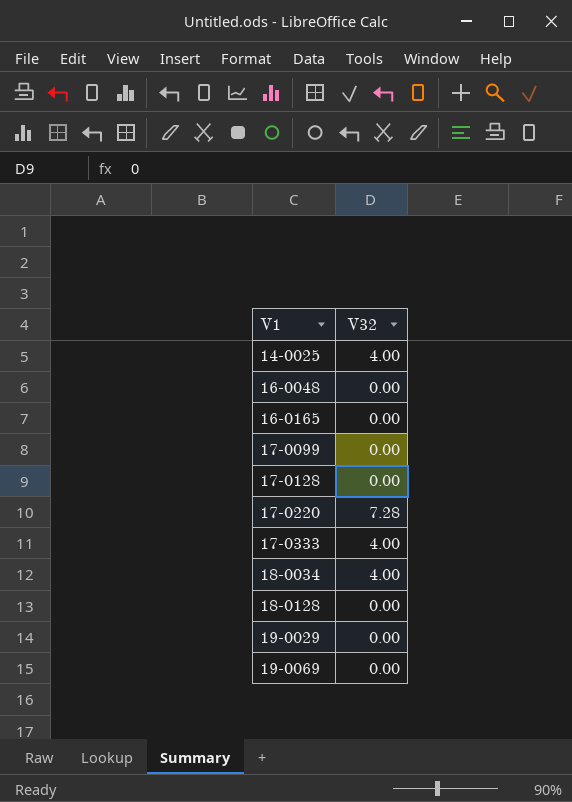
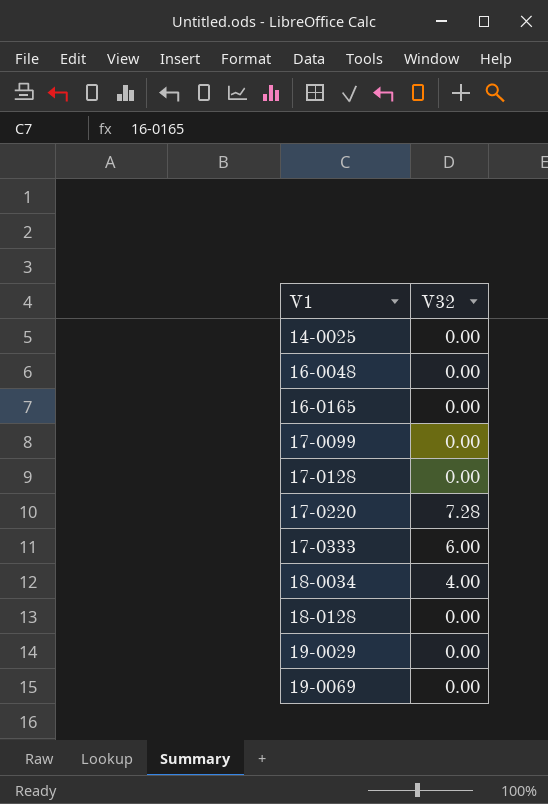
14-0025 | V32: 4.00 -> 0.00
17-0333 | V32: 4.00 -> 6.00

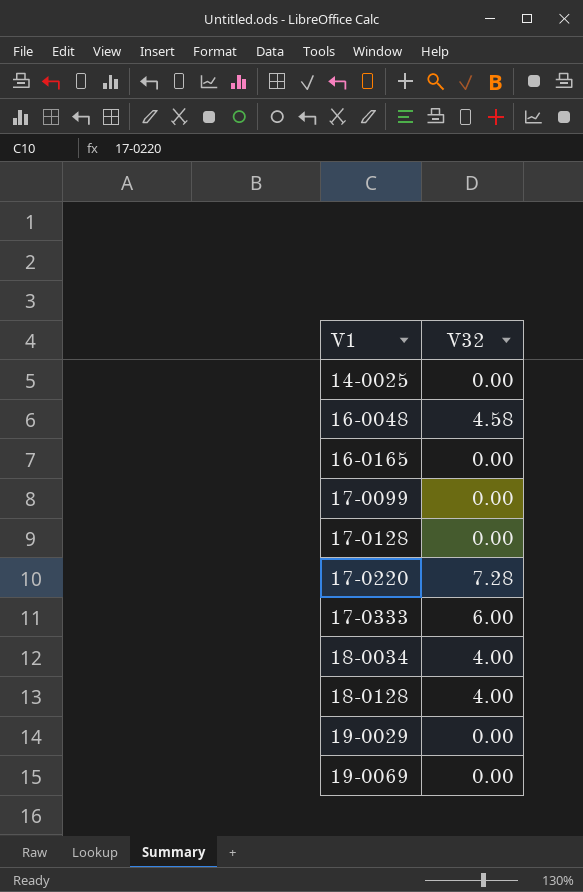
16-0048 | V32: 0.00 -> 4.58
18-0128 | V32: 0.00 -> 4.00

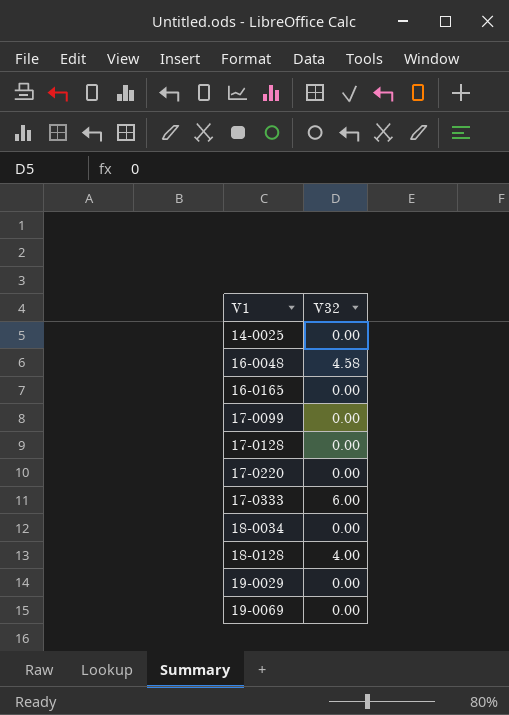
17-0220 | V32: 7.28 -> 0.00
18-0034 | V32: 4.00 -> 0.00

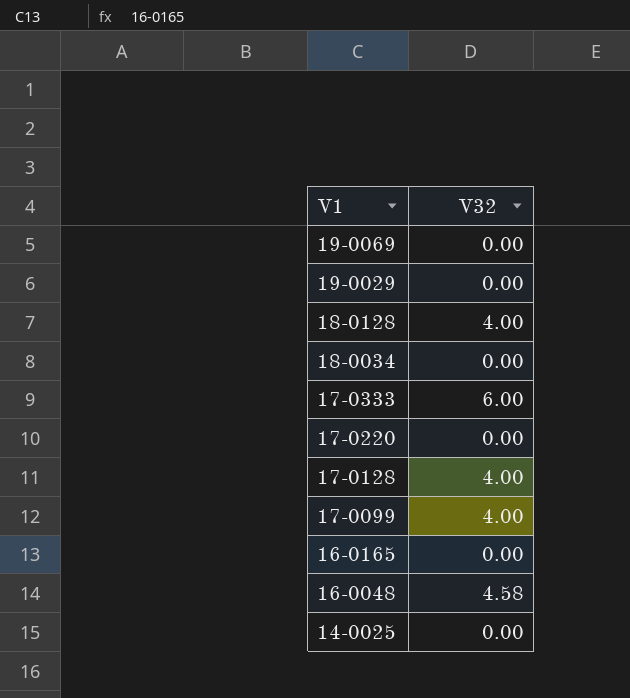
row order: V1 ascending -> V1 descending
17-0128 | V32: 0.00 -> 4.00
17-0099 | V32: 0.00 -> 4.00

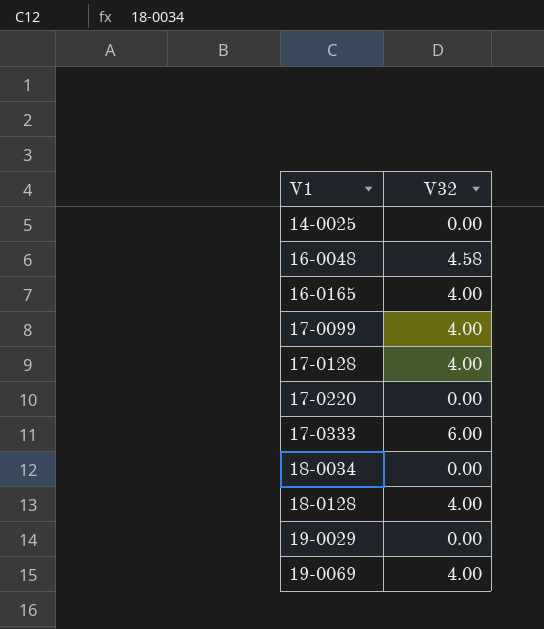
row order: V1 descending -> V1 ascending
16-0165 | V32: 0.00 -> 4.00
19-0069 | V32: 0.00 -> 4.00

